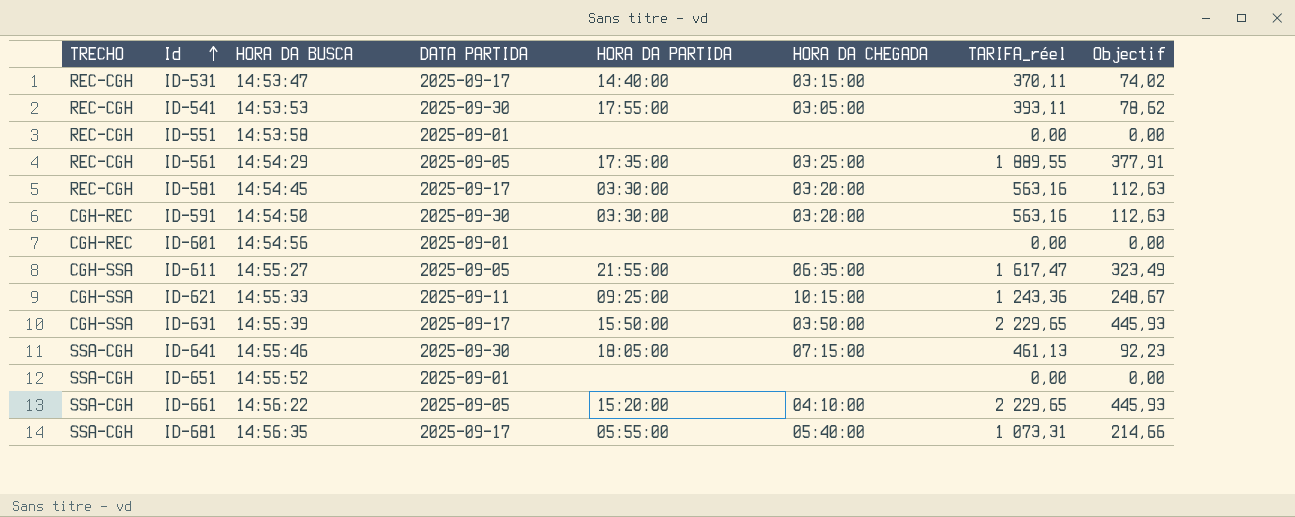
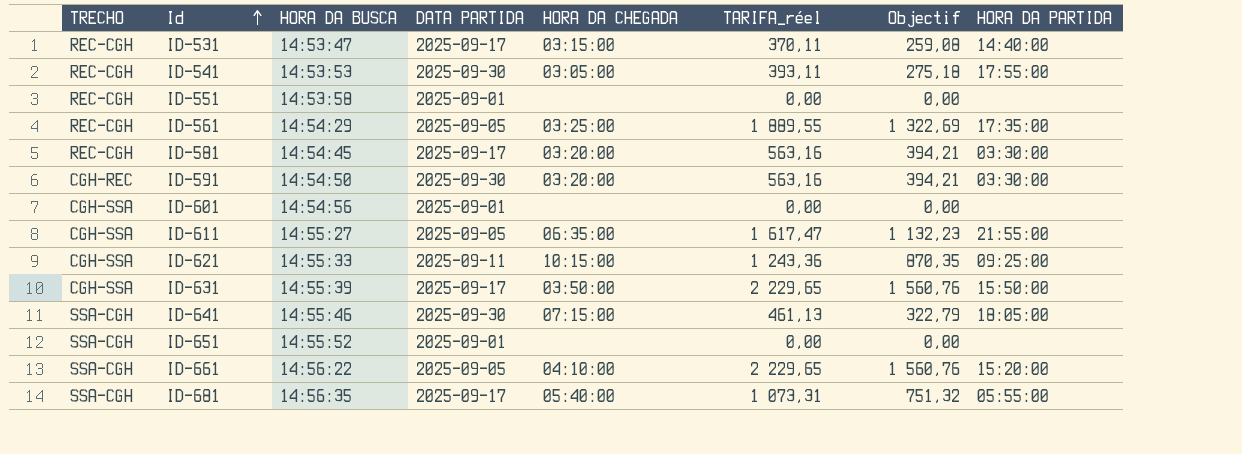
column Objectif | formula: [TARIFA_réel] * 0,2 -> [TARIFA_réel] * 0,7
column HORA DA PARTIDA | position: 5 -> 8
ID-601 | TRECHO: CGH-REC -> CGH-SSA

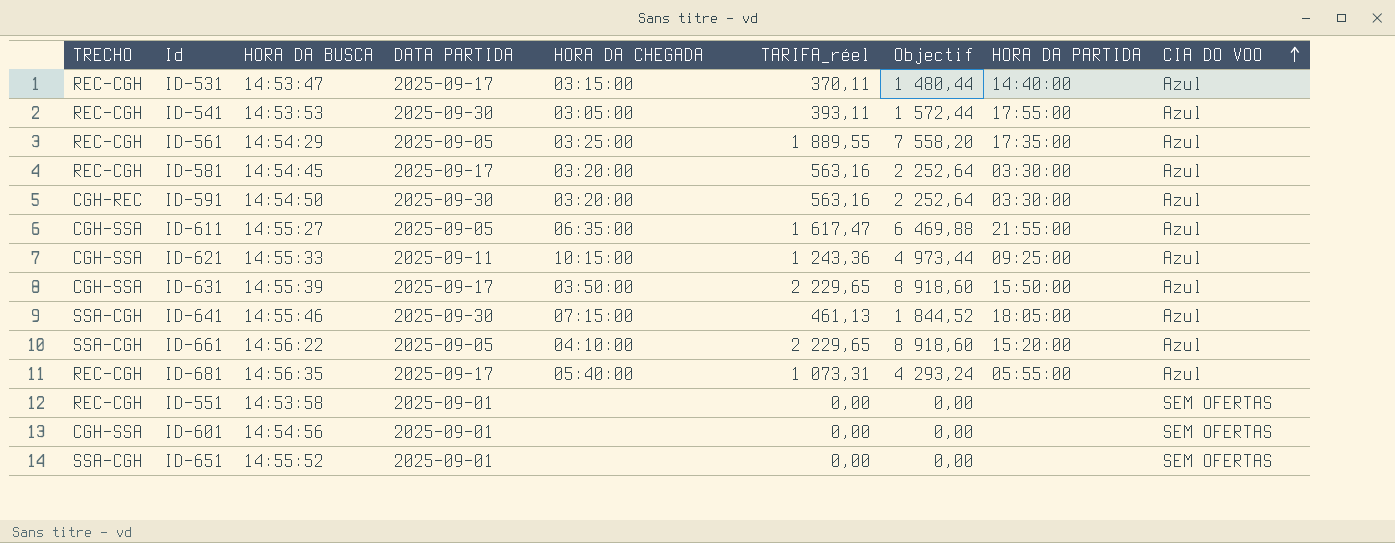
row order: Id ascending -> CIA DO VOO ascending
column Objectif | formula: [TARIFA_réel] * 0,7 -> [TARIFA_réel] * 4
column CIA DO VOO | position: none -> 9
ID-681 | TRECHO: SSA-CGH -> REC-CGH

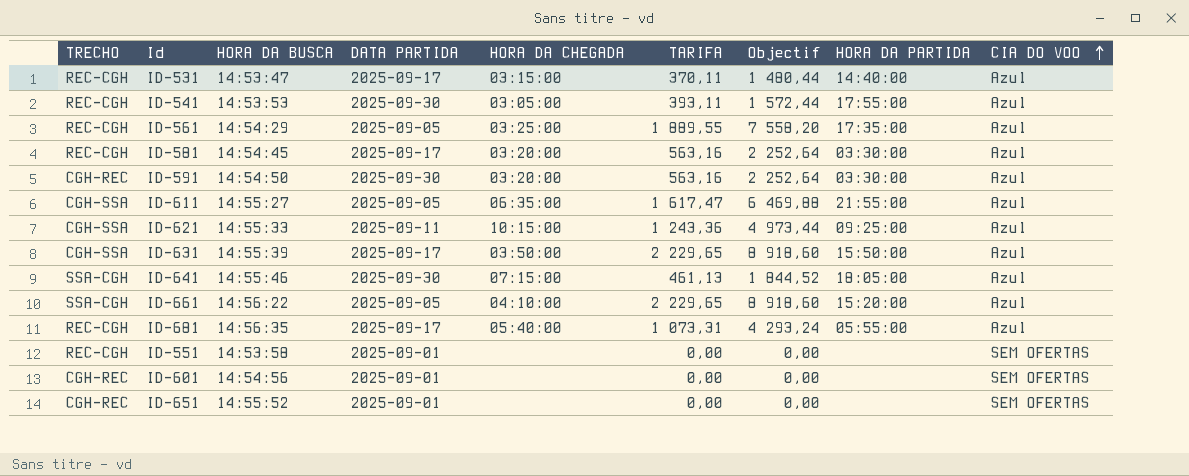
column name: TARIFA_réel -> TARIFA
ID-601 | TRECHO: CGH-SSA -> CGH-REC
ID-651 | TRECHO: SSA-CGH -> CGH-REC

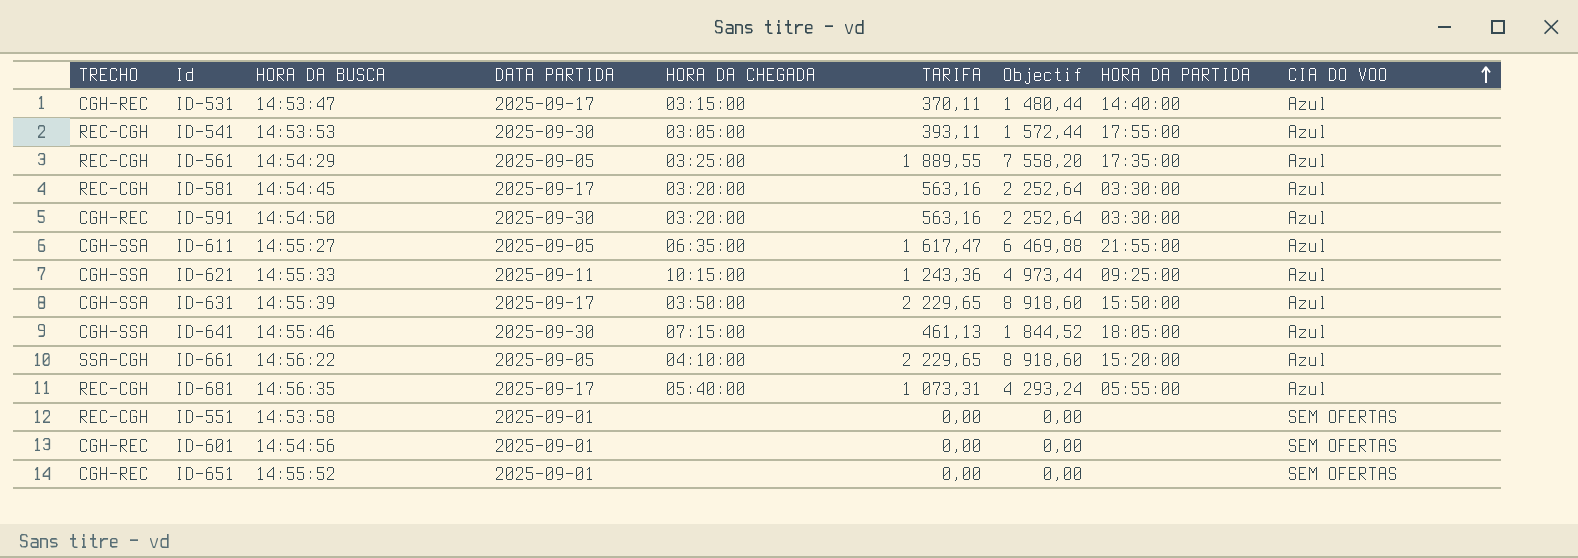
ID-531 | TRECHO: REC-CGH -> CGH-REC
ID-641 | TRECHO: SSA-CGH -> CGH-SSA

